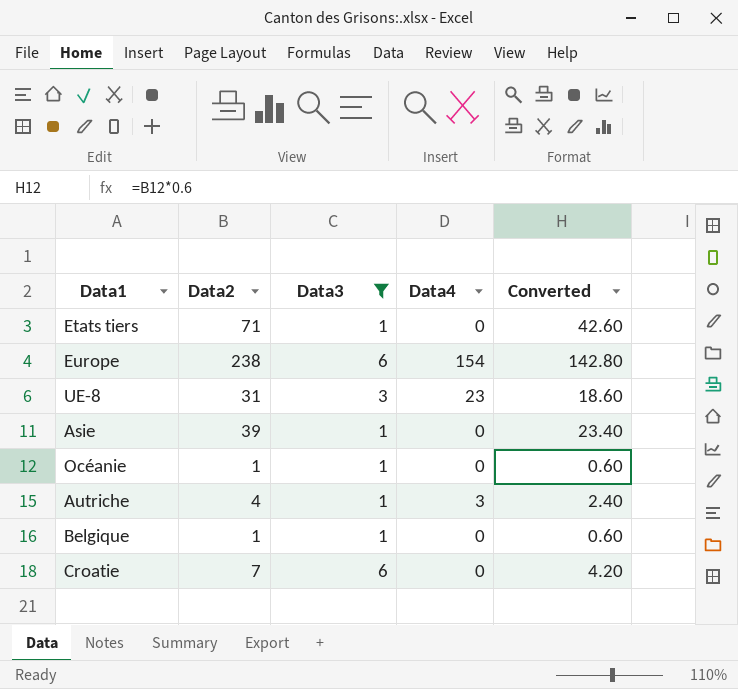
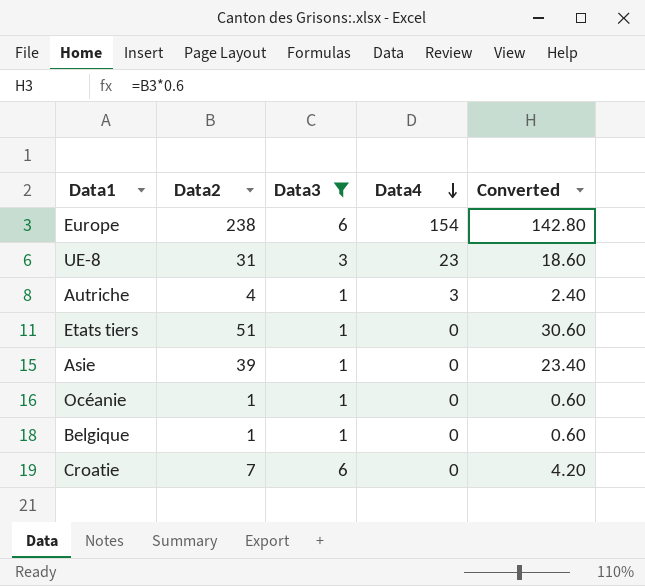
row order: none -> Data4 descending
Etats tiers | Data2: 71 -> 51
Etats tiers | Converted: 42.60 -> 30.60

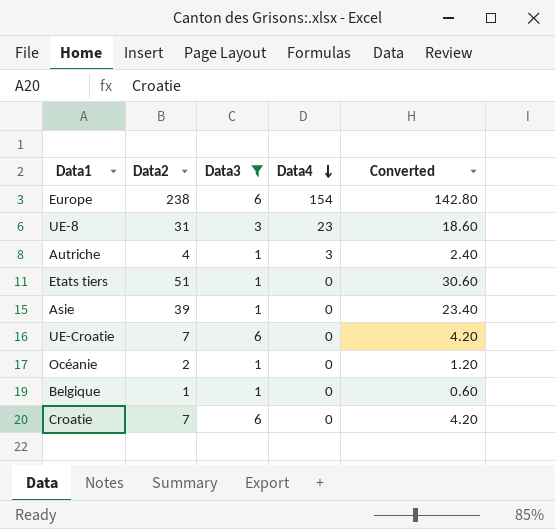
row UE-Croatie: none -> 7 | 6 | 0 | 4.20
Océanie | Data2: 1 -> 2
Océanie | Converted: 0.60 -> 1.20

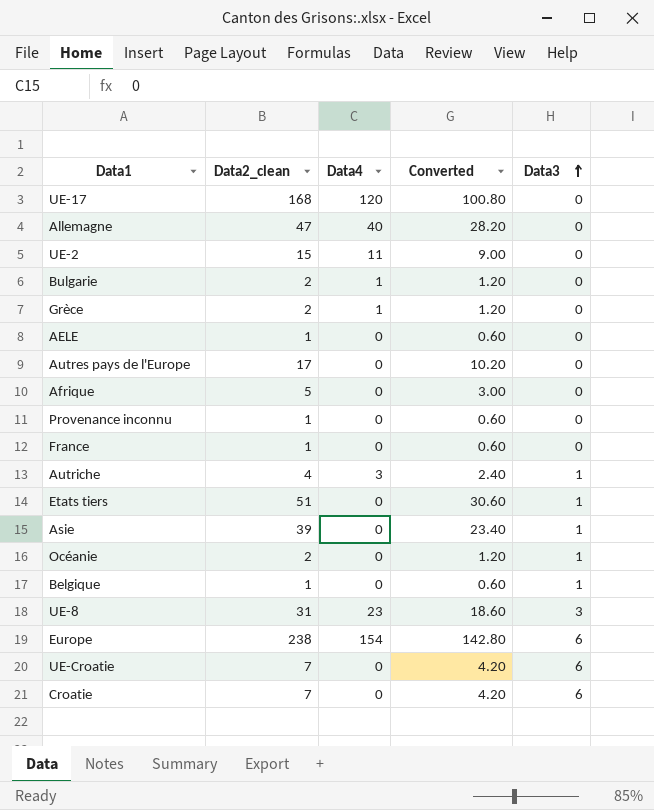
filter: Data3 != 0 -> none
row order: Data4 descending -> Data3 ascending
column name: Data2 -> Data2_clean
column Data3 | position: 3 -> 5

